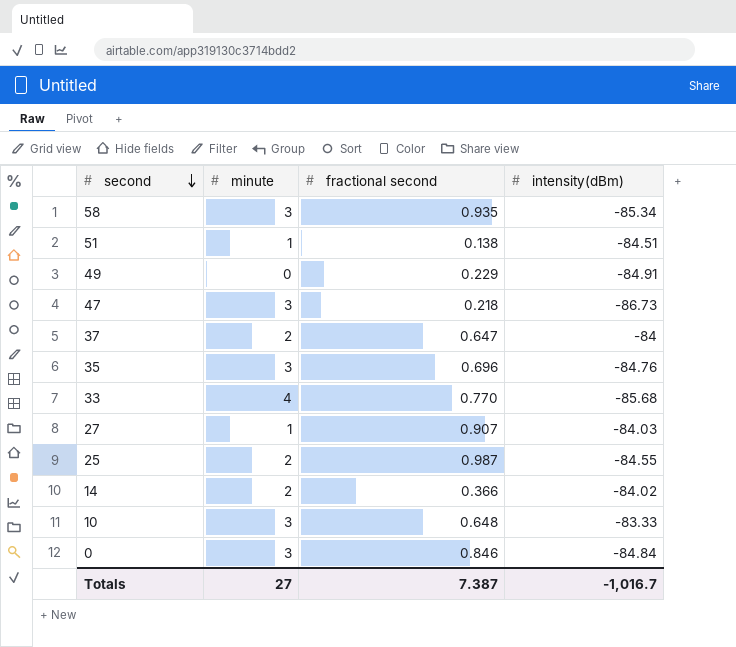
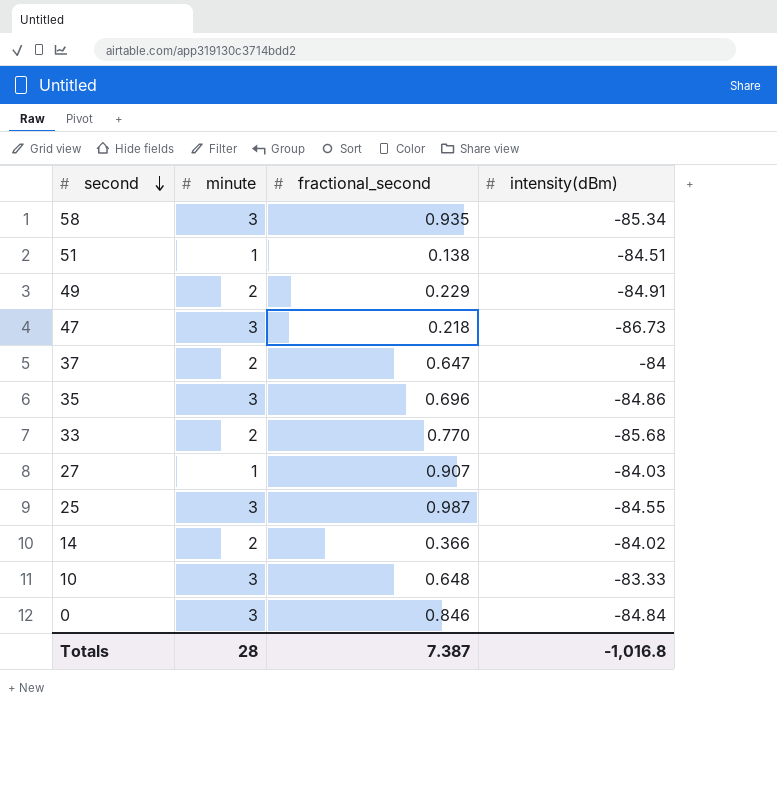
column name: fractional second -> fractional_second
49 | minute: 0 -> 2
35 | intensity(dBm): -84.76 -> -84.86
33 | minute: 4 -> 2
25 | minute: 2 -> 3
Totals | minute: 27 -> 28
Totals | intensity(dBm): -1,016.7 -> -1,016.8

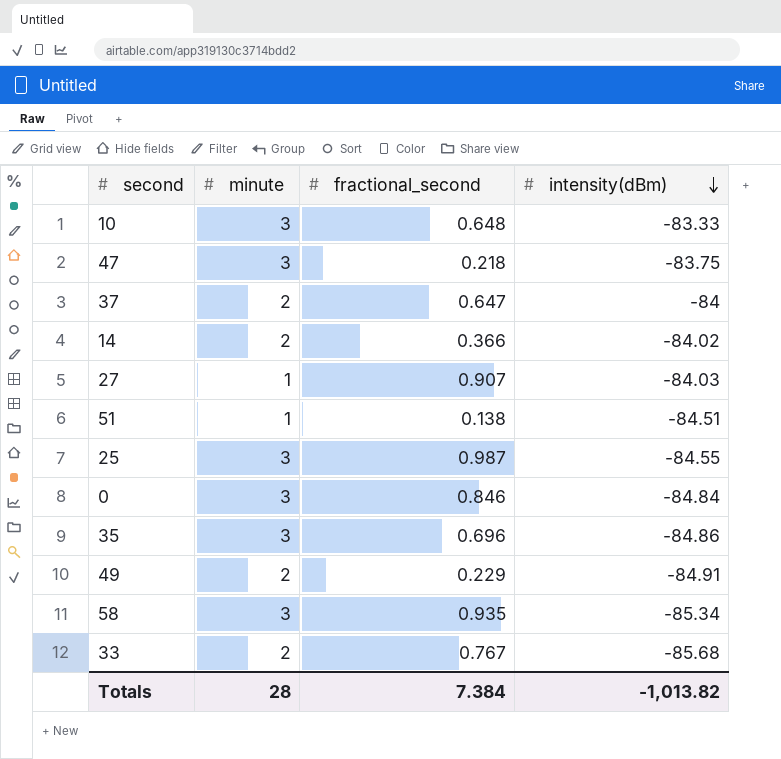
row order: second descending -> intensity(dBm) descending
47 | intensity(dBm): -86.73 -> -83.75
33 | fractional_second: 0.770 -> 0.767
Totals | fractional_second: 7.387 -> 7.384
Totals | intensity(dBm): -1,016.8 -> -1,013.82

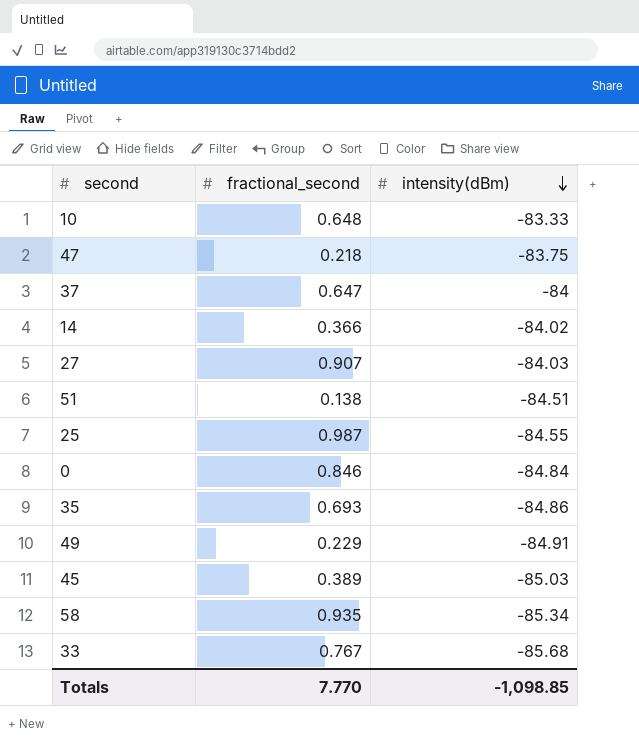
column minute | position: 2 -> none
35 | fractional_second: 0.696 -> 0.693
row 45: none -> 0.389 | -85.03
Totals | fractional_second: 7.384 -> 7.770
Totals | intensity(dBm): -1,013.82 -> -1,098.85

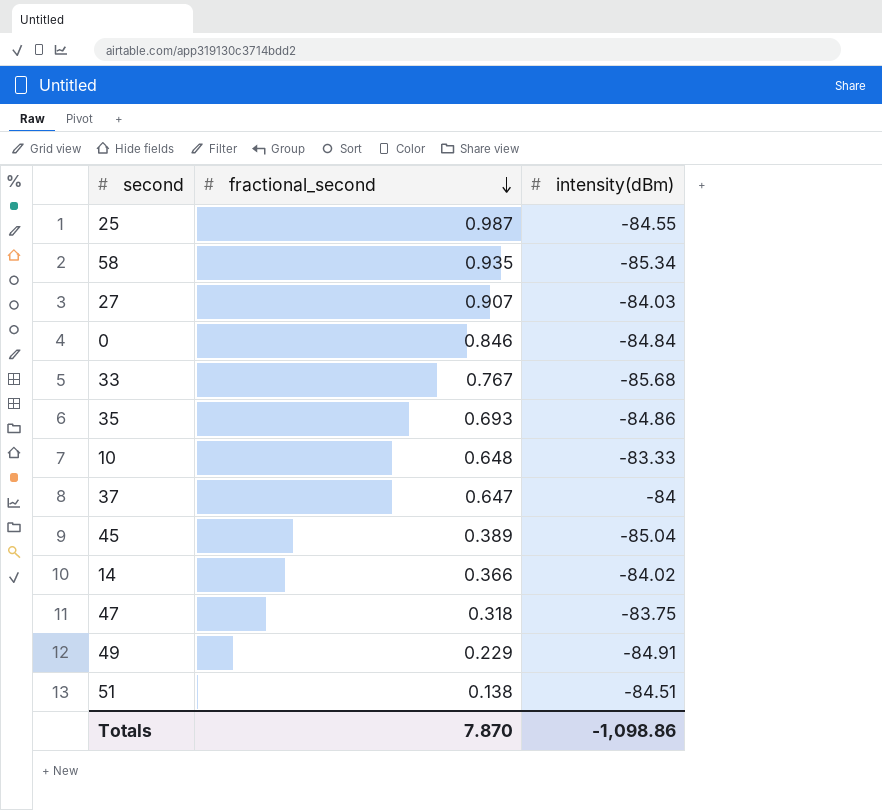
row order: intensity(dBm) descending -> fractional_second descending
45 | intensity(dBm): -85.03 -> -85.04
47 | fractional_second: 0.218 -> 0.318
Totals | fractional_second: 7.770 -> 7.870
Totals | intensity(dBm): -1,098.85 -> -1,098.86

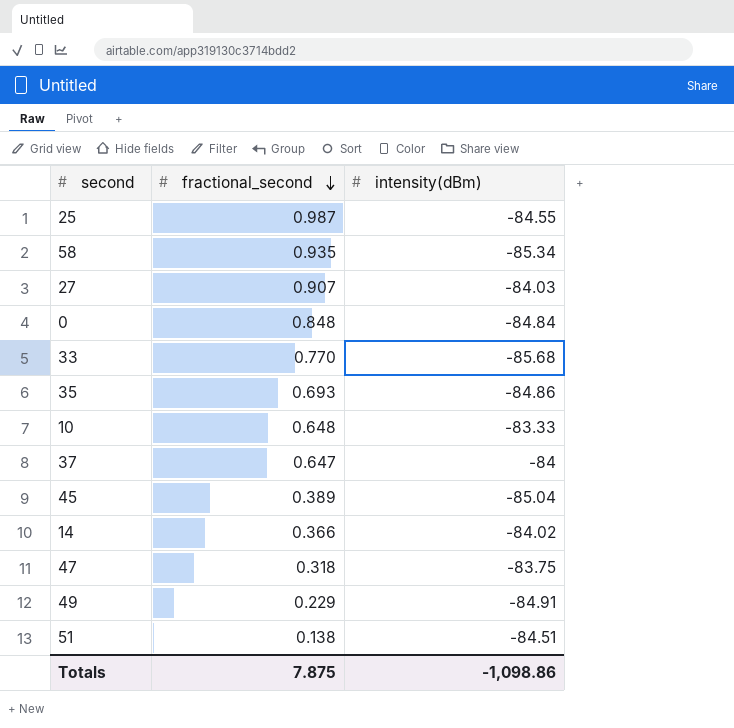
0 | fractional_second: 0.846 -> 0.848
33 | fractional_second: 0.767 -> 0.770
Totals | fractional_second: 7.870 -> 7.875

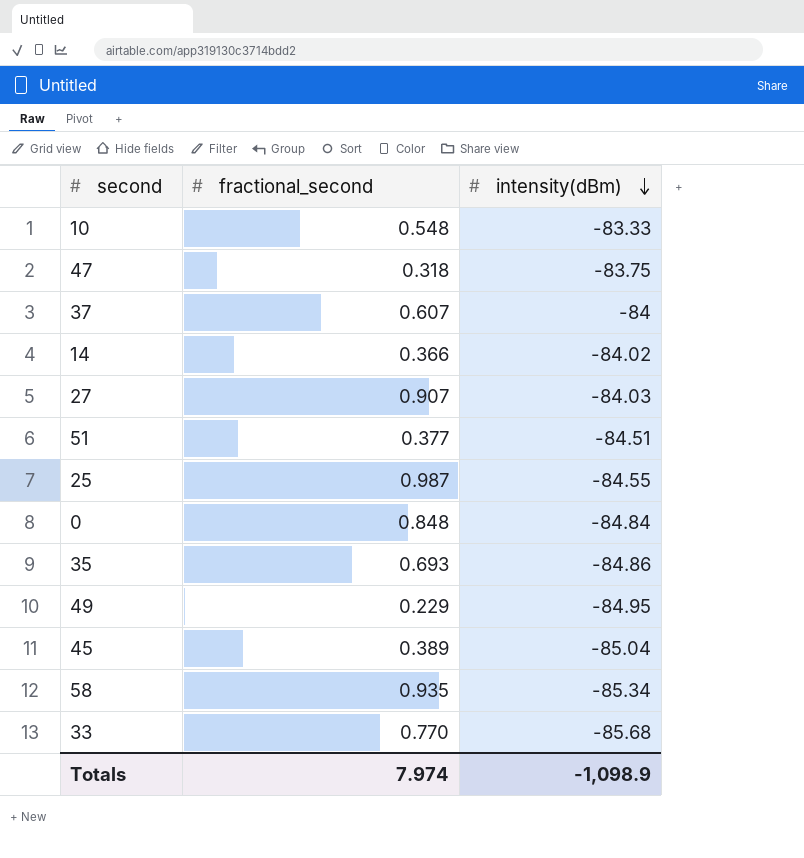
row order: fractional_second descending -> intensity(dBm) descending
10 | fractional_second: 0.648 -> 0.548
37 | fractional_second: 0.647 -> 0.607
51 | fractional_second: 0.138 -> 0.377
49 | intensity(dBm): -84.91 -> -84.95
Totals | fractional_second: 7.875 -> 7.974
Totals | intensity(dBm): -1,098.86 -> -1,098.9

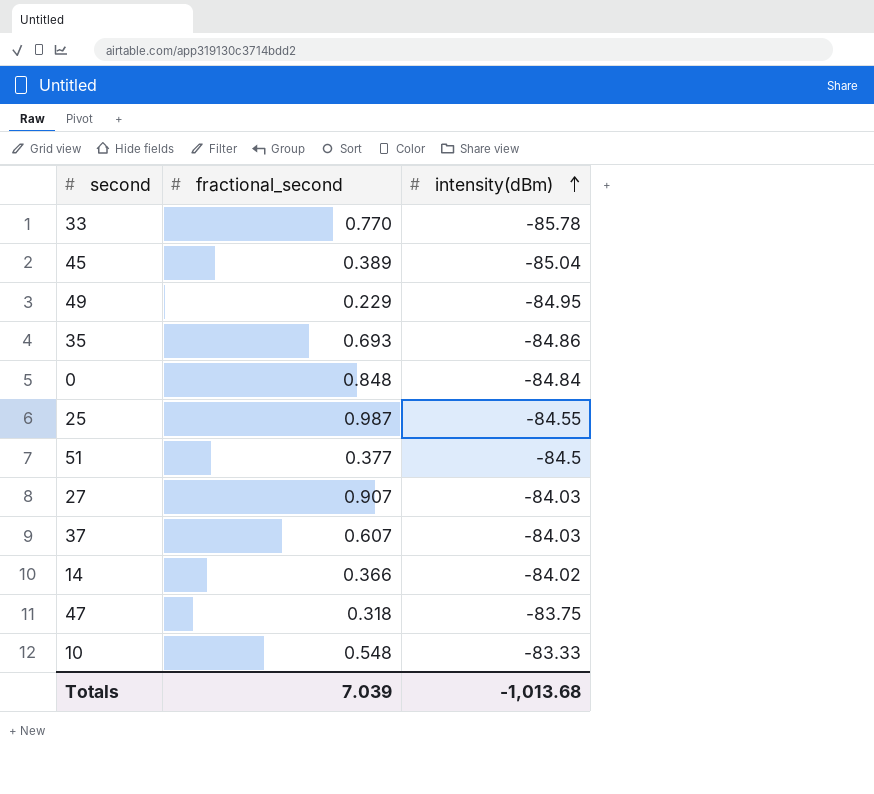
row order: intensity(dBm) descending -> intensity(dBm) ascending
row 58: 0.935 | -85.34 -> none
33 | intensity(dBm): -85.68 -> -85.78
51 | intensity(dBm): -84.51 -> -84.5
37 | intensity(dBm): -84 -> -84.03
Totals | fractional_second: 7.974 -> 7.039
Totals | intensity(dBm): -1,098.9 -> -1,013.68

